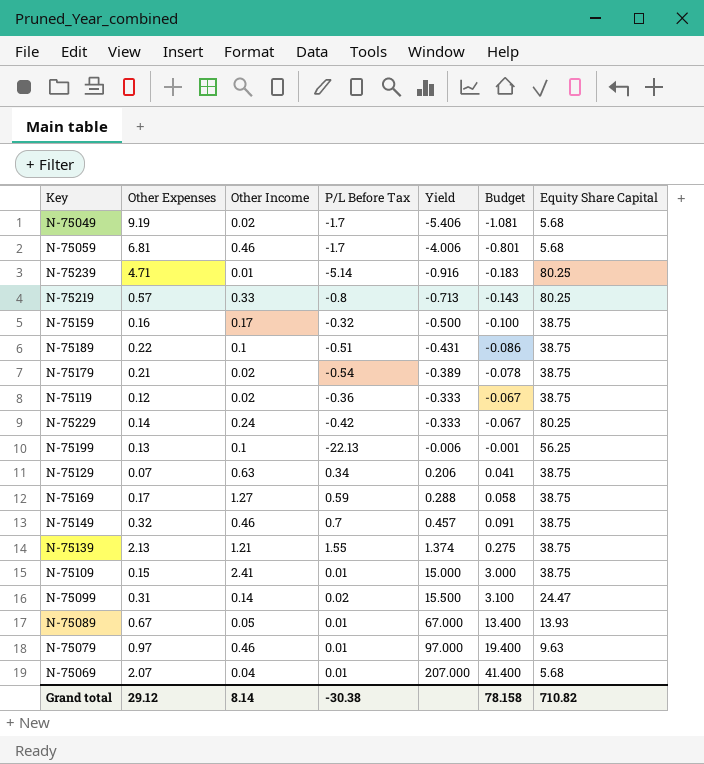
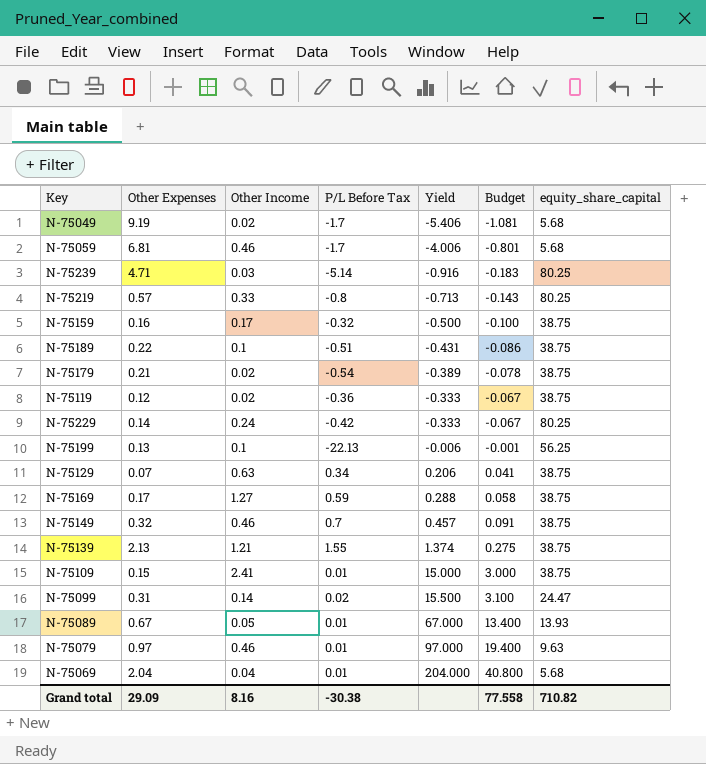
column name: Equity Share Capital -> equity_share_capital
N-75239 | Other Income: 0.01 -> 0.03
N-75069 | Other Expenses: 2.07 -> 2.04
N-75069 | Yield: 207.000 -> 204.000
N-75069 | Budget: 41.400 -> 40.800
Grand total | Other Expenses: 29.12 -> 29.09
Grand total | Other Income: 8.14 -> 8.16
Grand total | Budget: 78.158 -> 77.558

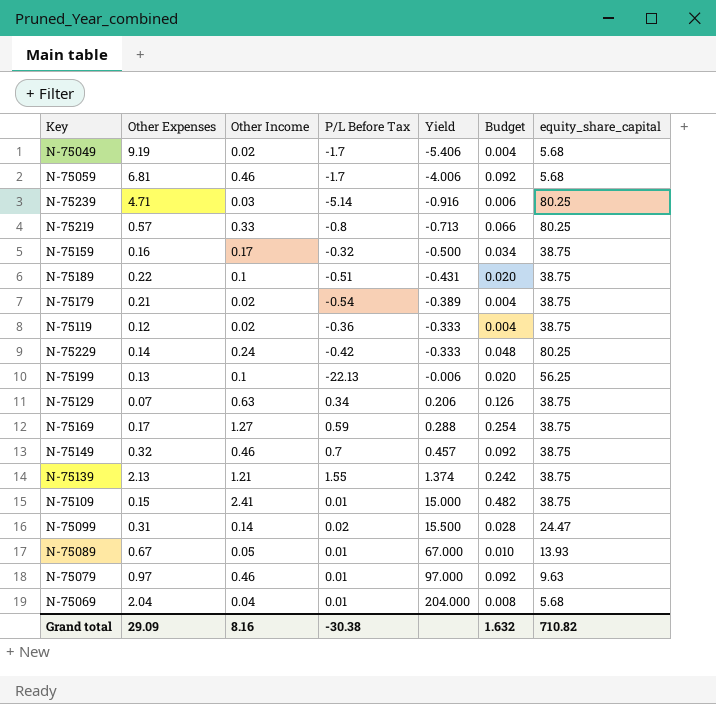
column Budget | formula: [Yield] * 0.2 -> [Other Income] * 0.2
Grand total | Budget: 77.558 -> 1.632

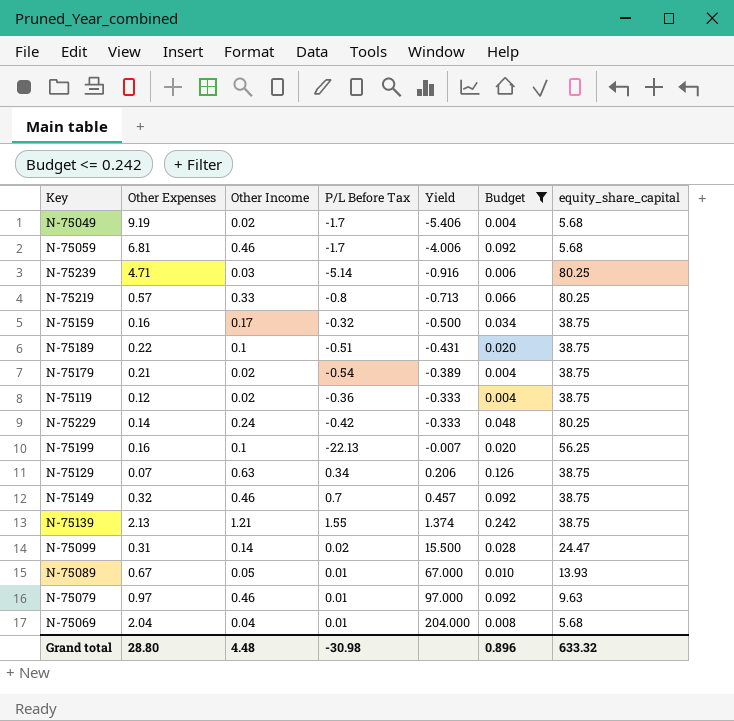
filter: none -> Budget <= 0.242
N-75199 | Other Expenses: 0.13 -> 0.16
N-75199 | Yield: -0.006 -> -0.007
Grand total | Other Expenses: 29.09 -> 28.80
Grand total | Other Income: 8.16 -> 4.48
Grand total | P/L Before Tax: -30.38 -> -30.98
Grand total | Budget: 1.632 -> 0.896
Grand total | equity_share_capital: 710.82 -> 633.32

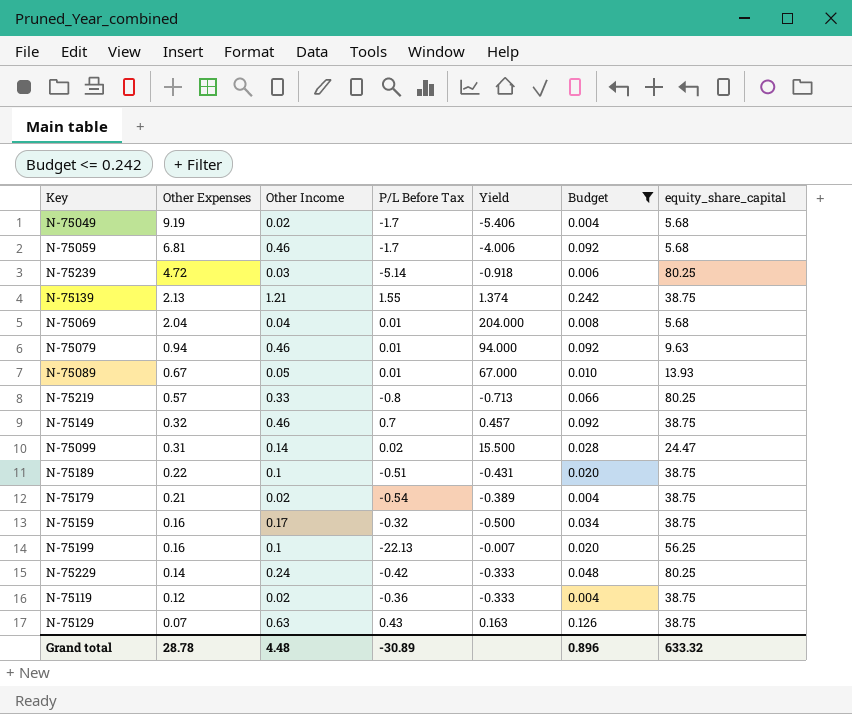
row order: Yield ascending -> Other Expenses descending
N-75239 | Other Expenses: 4.71 -> 4.72
N-75239 | Yield: -0.916 -> -0.918
N-75079 | Other Expenses: 0.97 -> 0.94
N-75079 | Yield: 97.000 -> 94.000
N-75129 | P/L Before Tax: 0.34 -> 0.43
N-75129 | Yield: 0.206 -> 0.163
Grand total | Other Expenses: 28.80 -> 28.78
Grand total | P/L Before Tax: -30.98 -> -30.89

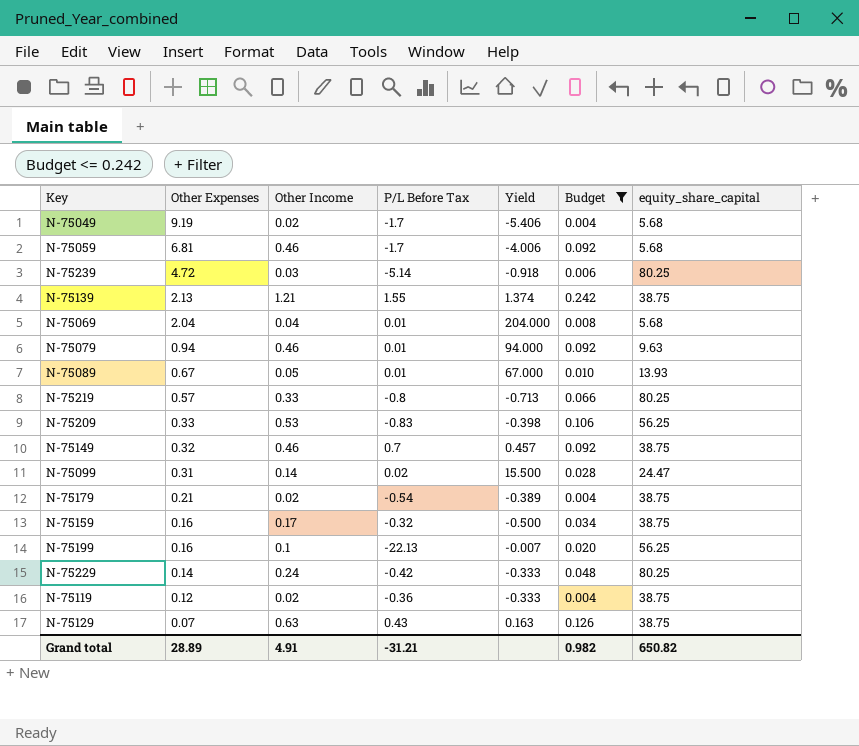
row N-75189: 0.22 | 0.1 | -0.51 | -0.431 | 0.020 | 38.75 -> none
row N-75209: none -> 0.33 | 0.53 | -0.83 | -0.398 | 0.106 | 56.25
Grand total | Other Expenses: 28.78 -> 28.89
Grand total | Other Income: 4.48 -> 4.91
Grand total | P/L Before Tax: -30.89 -> -31.21
Grand total | Budget: 0.896 -> 0.982
Grand total | equity_share_capital: 633.32 -> 650.82

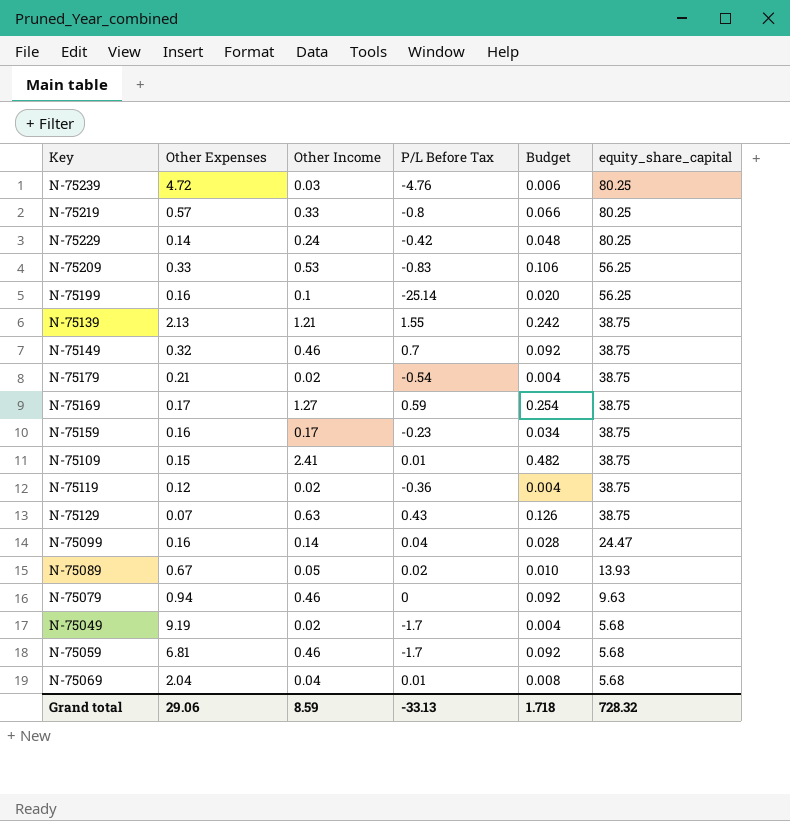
filter: Budget <= 0.242 -> none
row order: Other Expenses descending -> equity_share_capital descending
column Yield | formula: [Other Expenses] / [P/L Before Tax] -> none
N-75239 | P/L Before Tax: -5.14 -> -4.76
N-75199 | P/L Before Tax: -22.13 -> -25.14
N-75159 | P/L Before Tax: -0.32 -> -0.23
N-75099 | Other Expenses: 0.31 -> 0.16
N-75099 | P/L Before Tax: 0.02 -> 0.04
N-75089 | P/L Before Tax: 0.01 -> 0.02
N-75079 | P/L Before Tax: 0.01 -> 0
Grand total | Other Expenses: 28.89 -> 29.06
Grand total | Other Income: 4.91 -> 8.59
Grand total | P/L Before Tax: -31.21 -> -33.13
Grand total | Budget: 0.982 -> 1.718
Grand total | equity_share_capital: 650.82 -> 728.32

